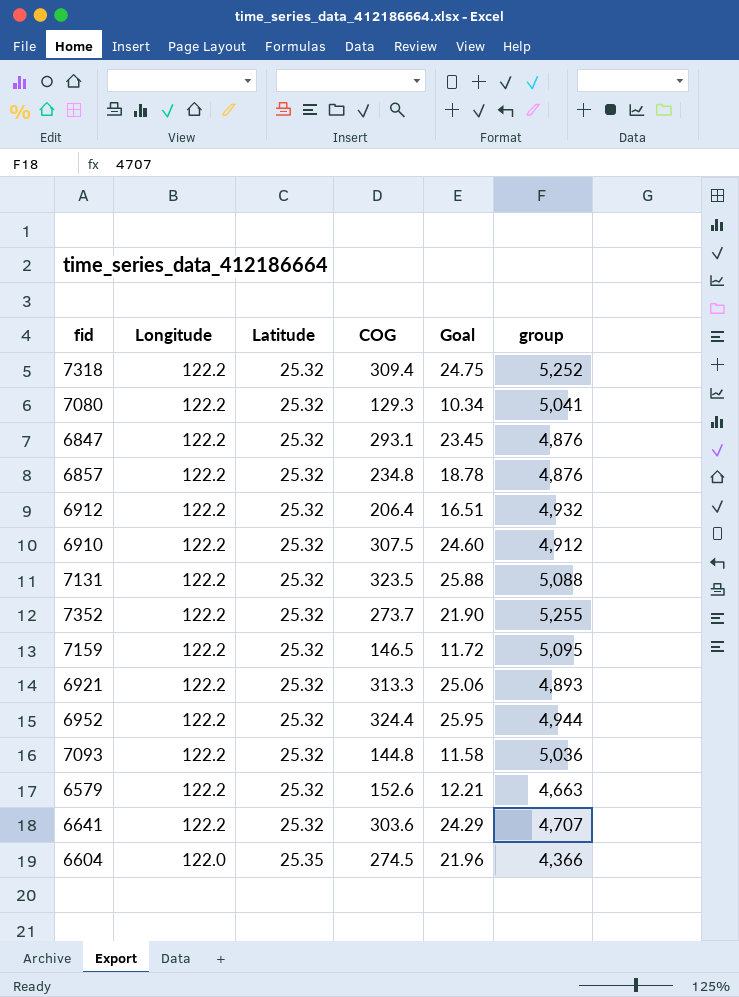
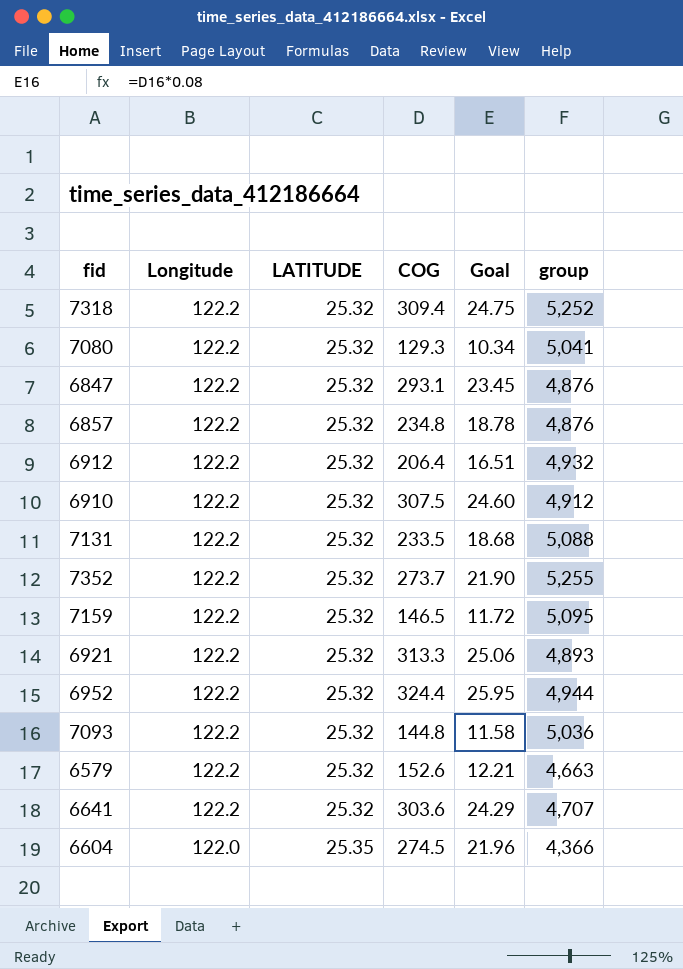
column name: Latitude -> LATITUDE
7131 | COG: 323.5 -> 233.5
7131 | Goal: 25.88 -> 18.68

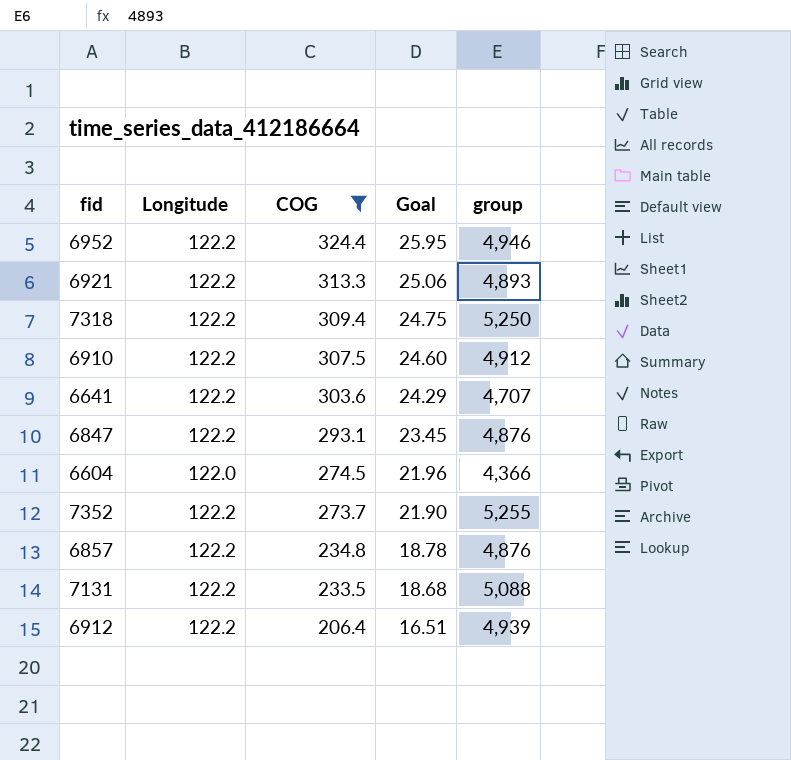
filter: none -> COG >= 206.4
row order: Longitude descending -> COG descending
column LATITUDE | position: 3 -> none
6952 | group: 4,944 -> 4,946
7318 | group: 5,252 -> 5,250
6912 | group: 4,932 -> 4,939

